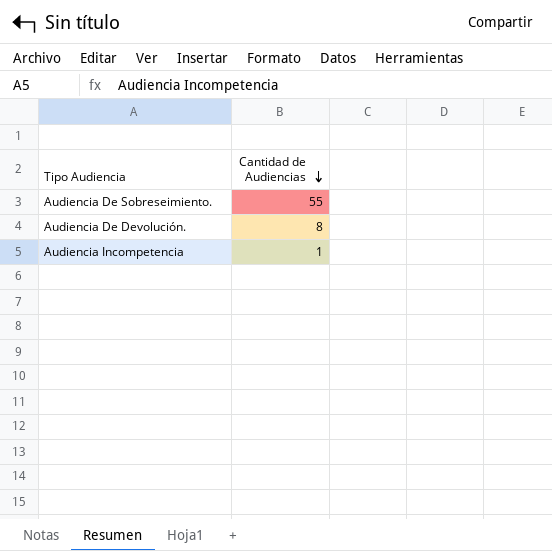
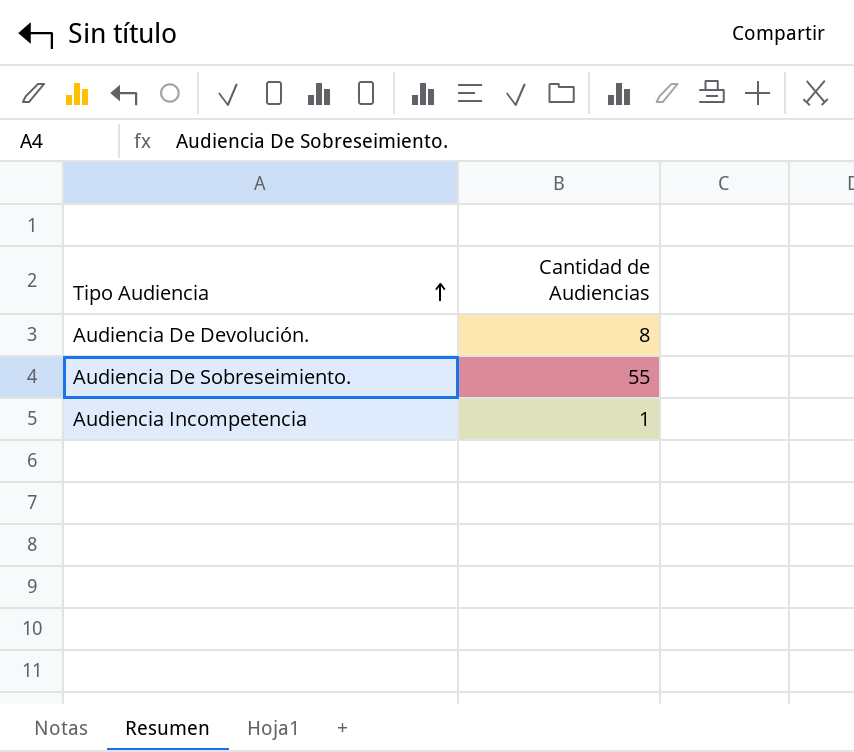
row order: Cantidad de Audiencias descending -> Tipo Audiencia ascending

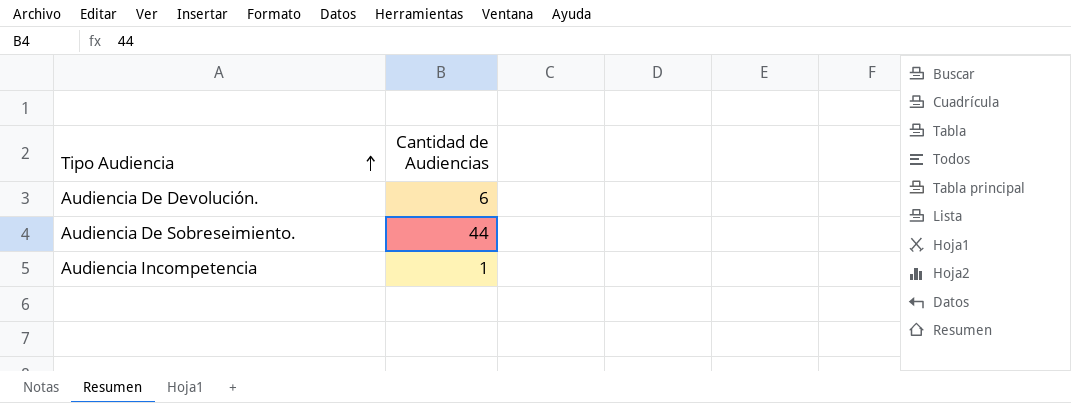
Audiencia De Devolución. | Cantidad de Audiencias: 8 -> 6
Audiencia De Sobreseimiento. | Cantidad de Audiencias: 55 -> 44

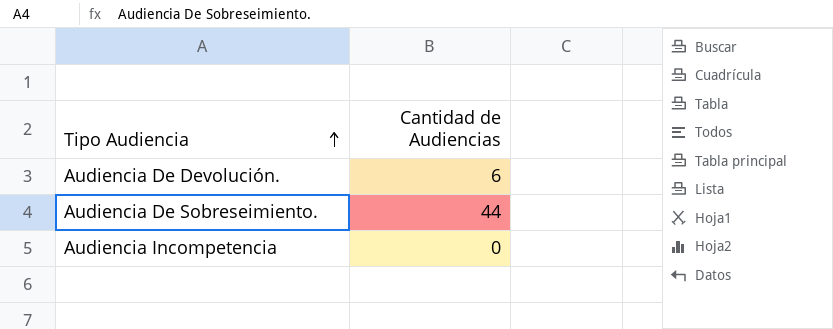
Audiencia Incompetencia | Cantidad de Audiencias: 1 -> 0

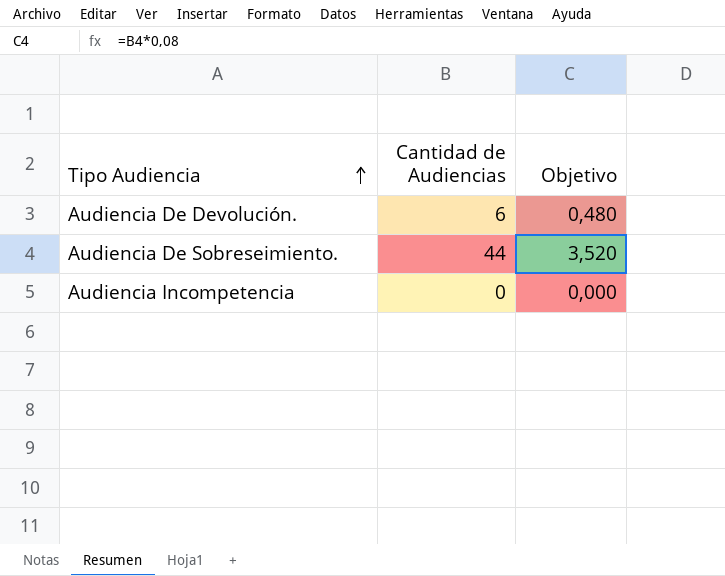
column Objetivo | formula: none -> [Cantidad de Audiencias] * 0,08

